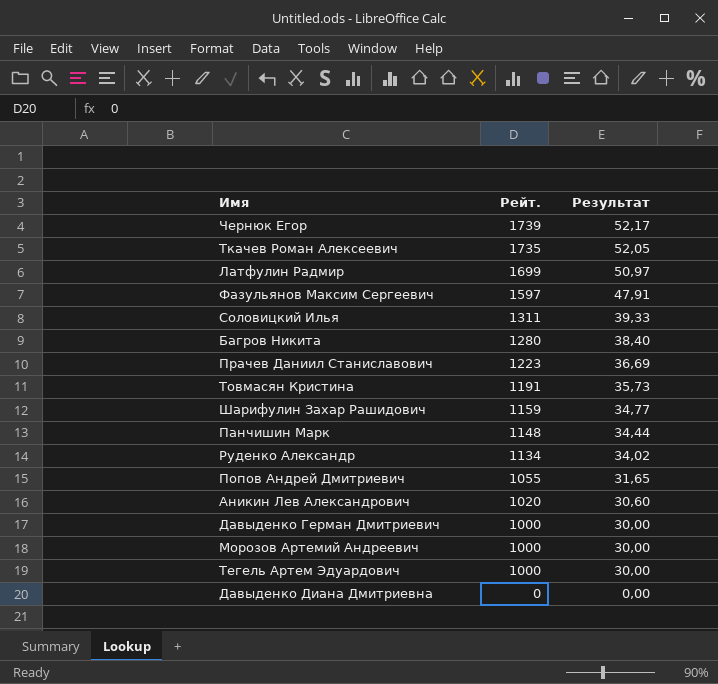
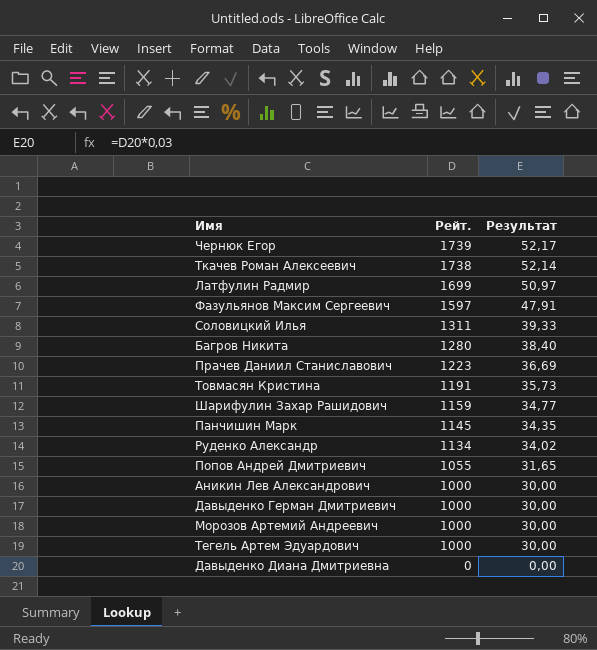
Ткачев Роман Алексеевич | Рейт.: 1735 -> 1738
Ткачев Роман Алексеевич | Результат: 52,05 -> 52,14
Панчишин Марк | Рейт.: 1148 -> 1145
Панчишин Марк | Результат: 34,44 -> 34,35
Аникин Лев Александрович | Рейт.: 1020 -> 1000
Аникин Лев Александрович | Результат: 30,60 -> 30,00

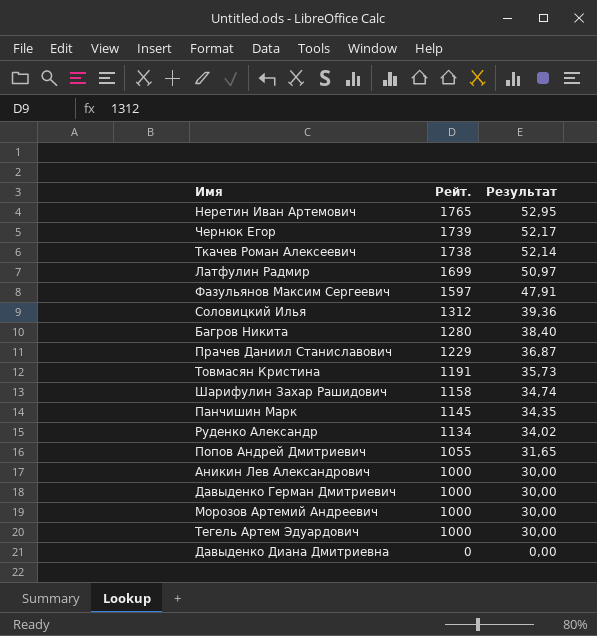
row Неретин Иван Артемович: none -> 1765 | 52,95
Соловицкий Илья | Рейт.: 1311 -> 1312
Соловицкий Илья | Результат: 39,33 -> 39,36
Прачев Даниил Станиславович | Рейт.: 1223 -> 1229
Прачев Даниил Станиславович | Результат: 36,69 -> 36,87
Шарифулин Захар Рашидович | Рейт.: 1159 -> 1158
Шарифулин Захар Рашидович | Результат: 34,77 -> 34,74

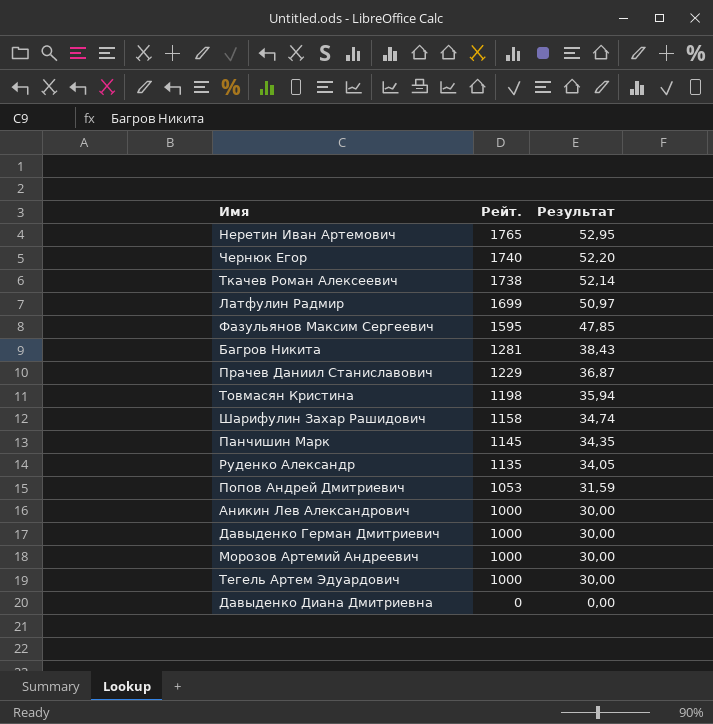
row Соловицкий Илья: 1312 | 39,36 -> none
Чернюк Егор | Рейт.: 1739 -> 1740
Чернюк Егор | Результат: 52,17 -> 52,20
Фазульянов Максим Сергеевич | Рейт.: 1597 -> 1595
Фазульянов Максим Сергеевич | Результат: 47,91 -> 47,85
Багров Никита | Рейт.: 1280 -> 1281
Багров Никита | Результат: 38,40 -> 38,43
Товмасян Кристина | Рейт.: 1191 -> 1198
Товмасян Кристина | Результат: 35,73 -> 35,94
Руденко Александр | Рейт.: 1134 -> 1135
Руденко Александр | Результат: 34,02 -> 34,05
Попов Андрей Дмитриевич | Рейт.: 1055 -> 1053
Попов Андрей Дмитриевич | Результат: 31,65 -> 31,59

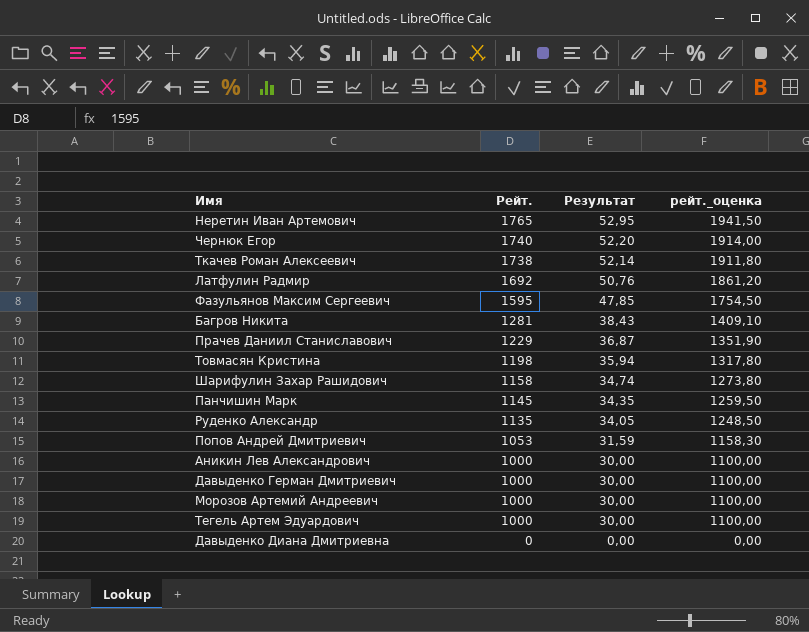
column рейт._оценка | formula: none -> [Рейт.] * 1,1
Латфулин Радмир | Рейт.: 1699 -> 1692
Латфулин Радмир | Результат: 50,97 -> 50,76

